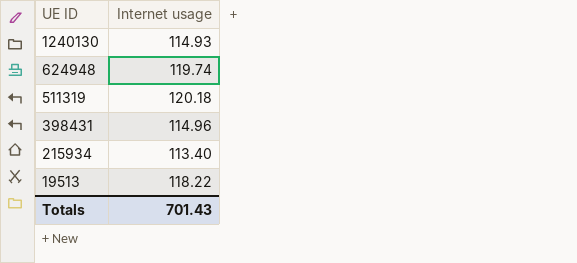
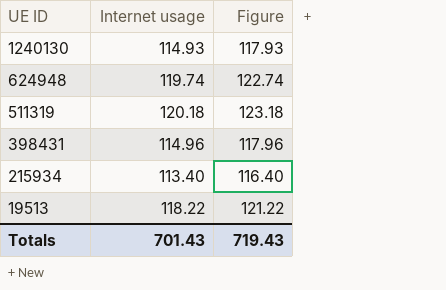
column Figure | formula: none -> [Internet usage] + 3

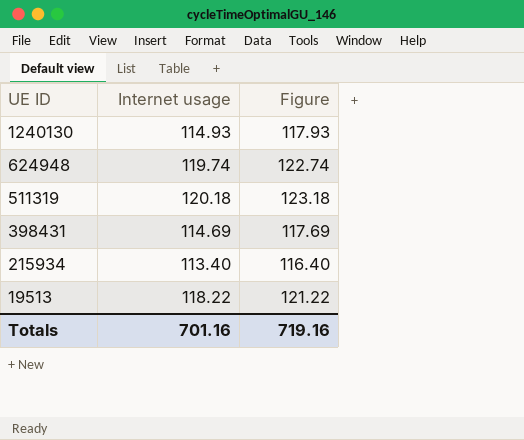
398431 | Internet usage: 114.96 -> 114.69
398431 | Figure: 117.96 -> 117.69
Totals | Internet usage: 701.43 -> 701.16
Totals | Figure: 719.43 -> 719.16

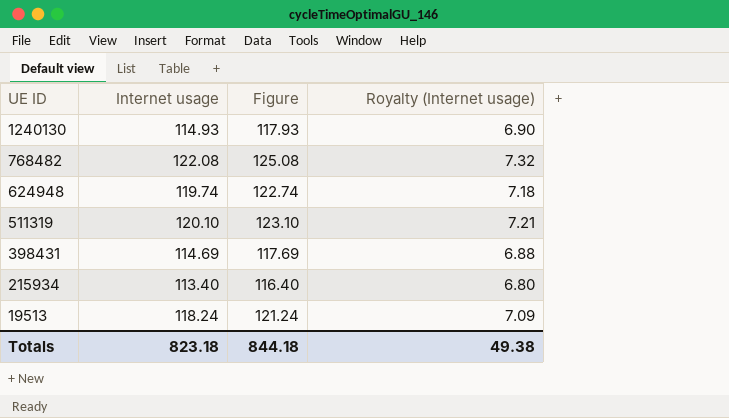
column Royalty (Internet usage) | formula: none -> [Internet usage] * 0.06
row 768482: none -> 122.08 | 125.08 | 7.32
511319 | Internet usage: 120.18 -> 120.10
511319 | Figure: 123.18 -> 123.10
19513 | Internet usage: 118.22 -> 118.24
19513 | Figure: 121.22 -> 121.24
Totals | Internet usage: 701.16 -> 823.18
Totals | Figure: 719.16 -> 844.18

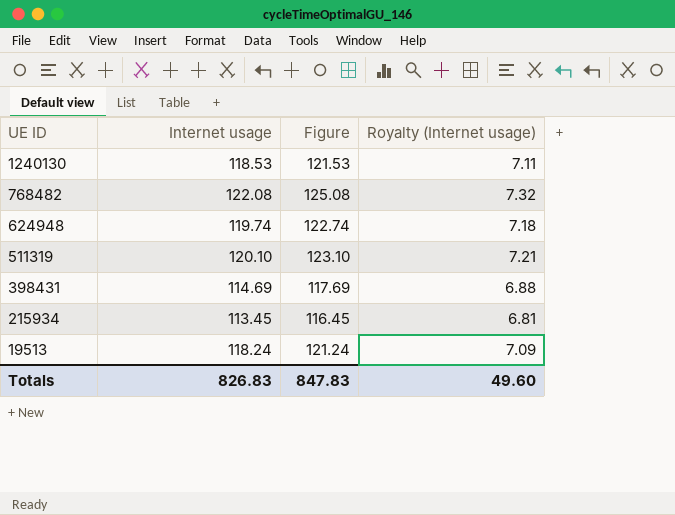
1240130 | Internet usage: 114.93 -> 118.53
1240130 | Figure: 117.93 -> 121.53
1240130 | Royalty (Internet usage): 6.90 -> 7.11
215934 | Internet usage: 113.40 -> 113.45
215934 | Figure: 116.40 -> 116.45
215934 | Royalty (Internet usage): 6.80 -> 6.81
Totals | Internet usage: 823.18 -> 826.83
Totals | Figure: 844.18 -> 847.83
Totals | Royalty (Internet usage): 49.38 -> 49.60

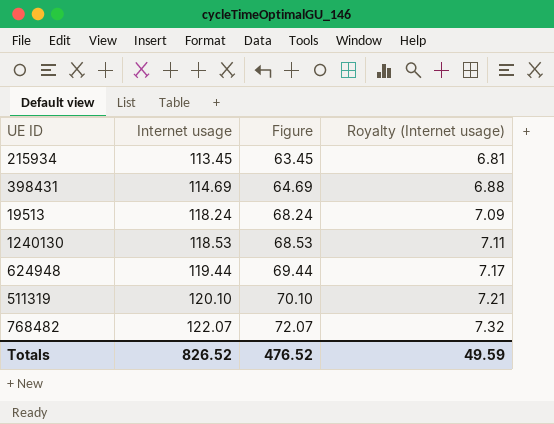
row order: UE ID descending -> Internet usage ascending
column Figure | formula: [Internet usage] + 3 -> [Internet usage] - 50
624948 | Internet usage: 119.74 -> 119.44
624948 | Royalty (Internet usage): 7.18 -> 7.17
768482 | Internet usage: 122.08 -> 122.07
Totals | Internet usage: 826.83 -> 826.52
Totals | Figure: 847.83 -> 476.52
Totals | Royalty (Internet usage): 49.60 -> 49.59

